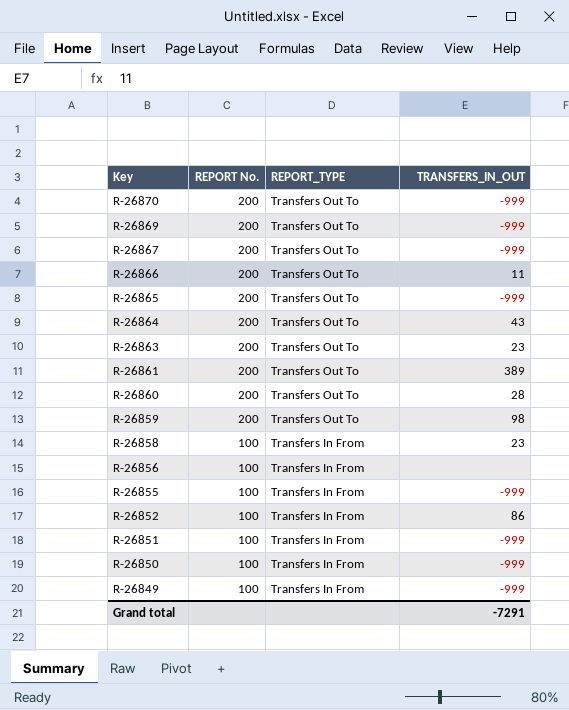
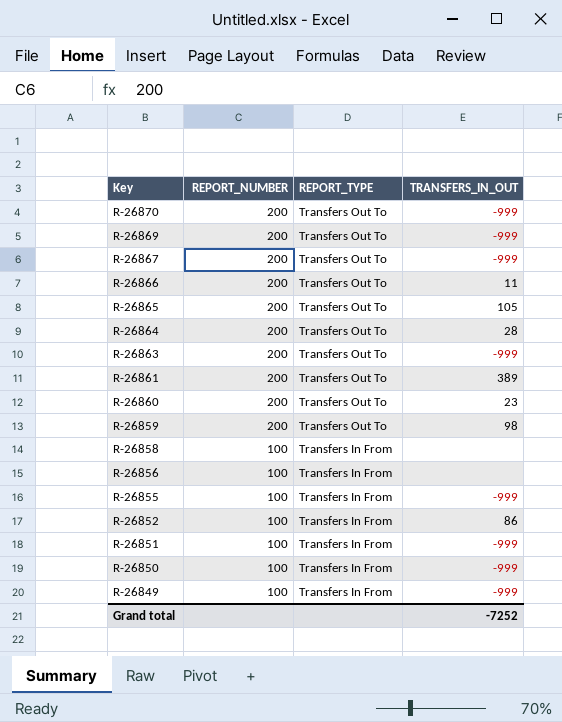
column name: REPORT No. -> REPORT_NUMBER
R-26865 | TRANSFERS_IN_OUT: -999 -> 105
R-26864 | TRANSFERS_IN_OUT: 43 -> 28
R-26863 | TRANSFERS_IN_OUT: 23 -> -999
R-26860 | TRANSFERS_IN_OUT: 28 -> 23
R-26858 | TRANSFERS_IN_OUT: 23 -> none
Grand total | TRANSFERS_IN_OUT: -7291 -> -7252

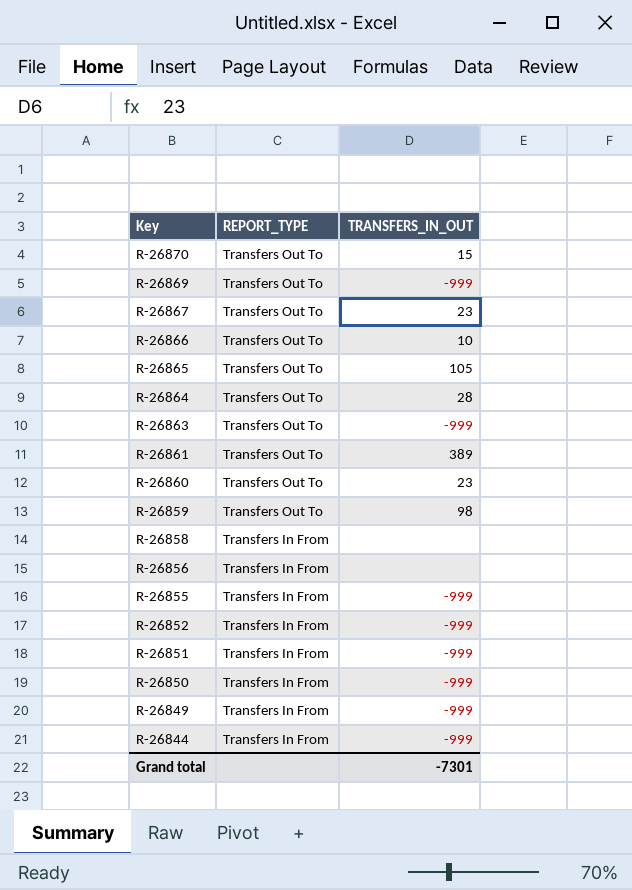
column REPORT_NUMBER | position: 2 -> none
R-26870 | TRANSFERS_IN_OUT: -999 -> 15
R-26867 | TRANSFERS_IN_OUT: -999 -> 23
R-26866 | TRANSFERS_IN_OUT: 11 -> 10
R-26852 | TRANSFERS_IN_OUT: 86 -> -999
row R-26844: none -> Transfers In From | -999
Grand total | TRANSFERS_IN_OUT: -7252 -> -7301

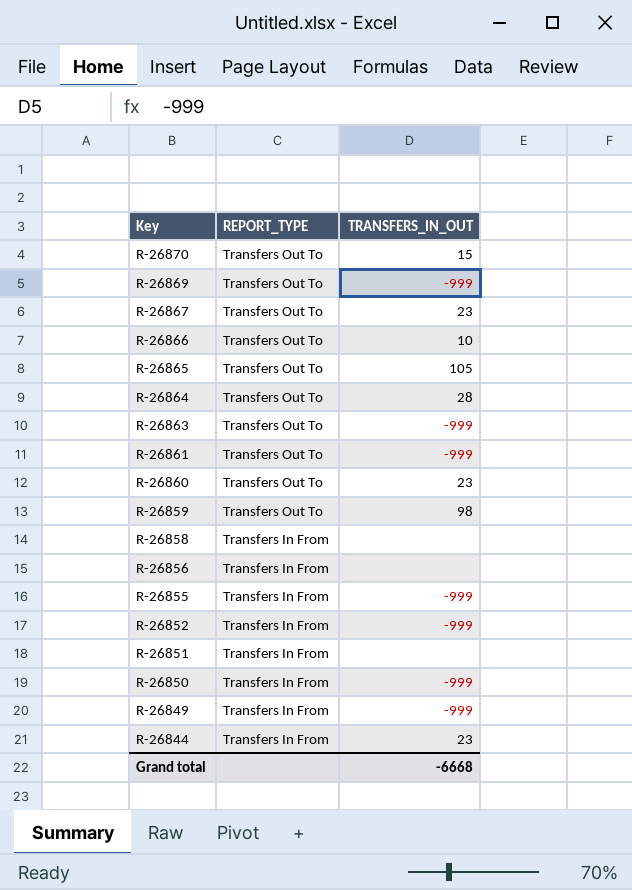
R-26861 | TRANSFERS_IN_OUT: 389 -> -999
R-26851 | TRANSFERS_IN_OUT: -999 -> none
R-26844 | TRANSFERS_IN_OUT: -999 -> 23
Grand total | TRANSFERS_IN_OUT: -7301 -> -6668

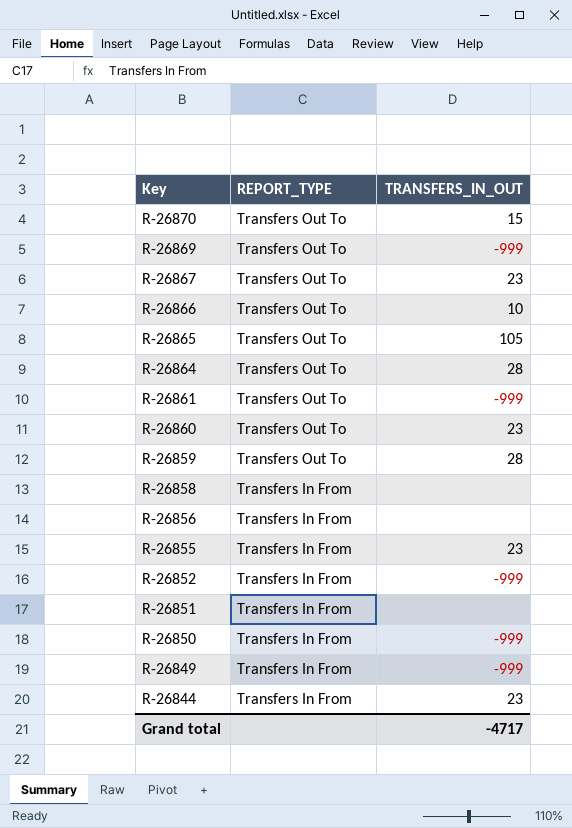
row R-26863: Transfers Out To | -999 -> none
R-26859 | TRANSFERS_IN_OUT: 98 -> 28
R-26855 | TRANSFERS_IN_OUT: -999 -> 23
Grand total | TRANSFERS_IN_OUT: -6668 -> -4717

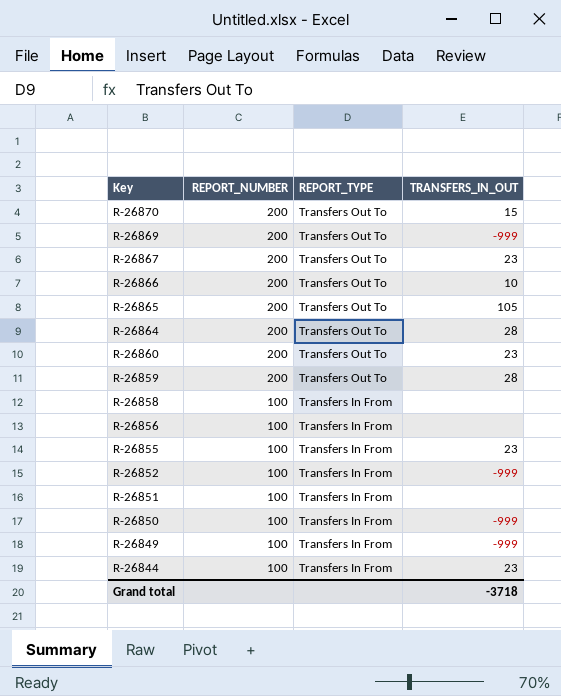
column REPORT_NUMBER | position: none -> 2
row R-26861: Transfers Out To | -999 -> none
Grand total | TRANSFERS_IN_OUT: -4717 -> -3718

